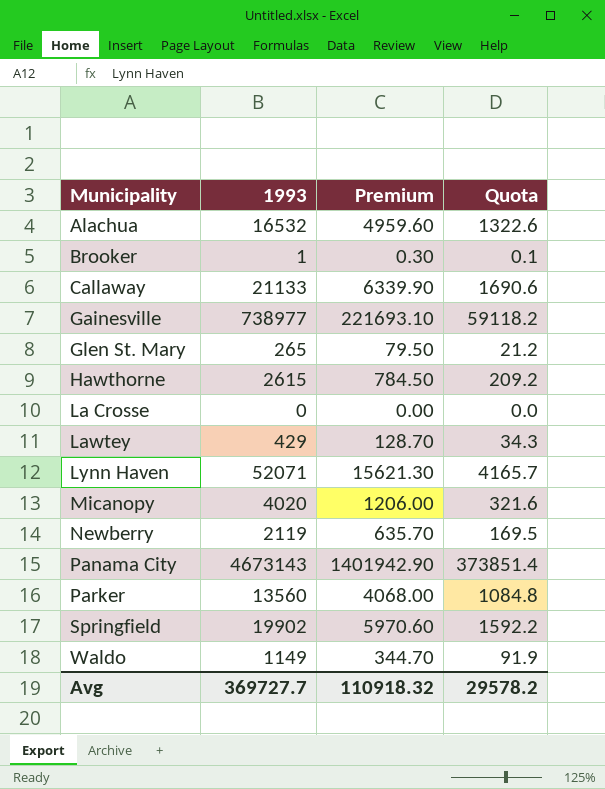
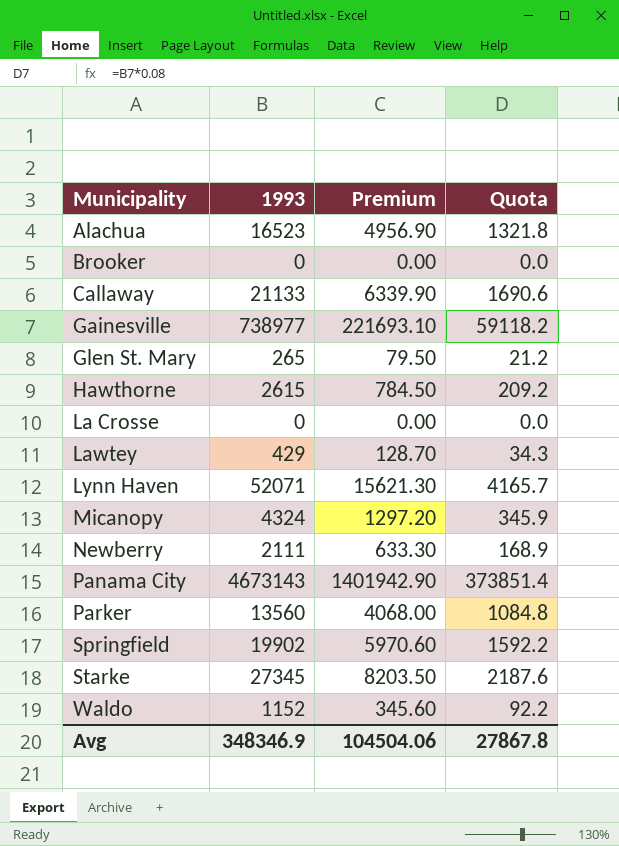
Alachua | 1993: 16532 -> 16523
Alachua | Premium: 4959.60 -> 4956.90
Alachua | Quota: 1322.6 -> 1321.8
Brooker | 1993: 1 -> 0
Brooker | Premium: 0.30 -> 0.00
Brooker | Quota: 0.1 -> 0.0
Micanopy | 1993: 4020 -> 4324
Micanopy | Premium: 1206.00 -> 1297.20
Micanopy | Quota: 321.6 -> 345.9
Newberry | 1993: 2119 -> 2111
Newberry | Premium: 635.70 -> 633.30
Newberry | Quota: 169.5 -> 168.9
row Starke: none -> 27345 | 8203.50 | 2187.6
Waldo | 1993: 1149 -> 1152
Waldo | Premium: 344.70 -> 345.60
Waldo | Quota: 91.9 -> 92.2
Avg | 1993: 369727.7 -> 348346.9
Avg | Premium: 110918.32 -> 104504.06
Avg | Quota: 29578.2 -> 27867.8

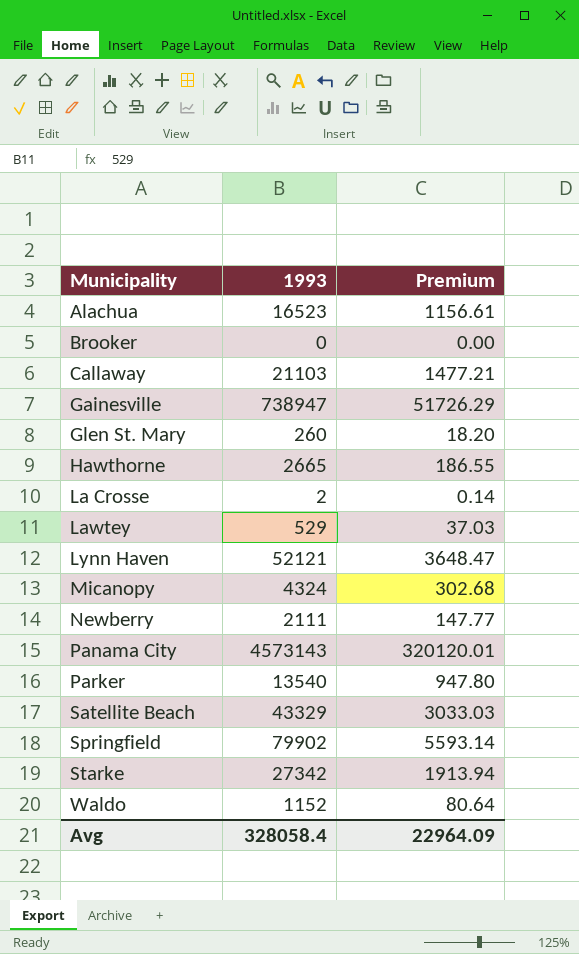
column Quota | formula: [1993] * 0.08 -> none
column Premium | formula: [1993] * 0.3 -> [1993] * 0.07
Callaway | 1993: 21133 -> 21103
Gainesville | 1993: 738977 -> 738947
Glen St. Mary | 1993: 265 -> 260
Hawthorne | 1993: 2615 -> 2665
La Crosse | 1993: 0 -> 2
Lawtey | 1993: 429 -> 529
Lynn Haven | 1993: 52071 -> 52121
Panama City | 1993: 4673143 -> 4573143
Parker | 1993: 13560 -> 13540
row Satellite Beach: none -> 43329 | 3033.03
Springfield | 1993: 19902 -> 79902
Starke | 1993: 27345 -> 27342
Avg | 1993: 348346.9 -> 328058.4
Avg | Premium: 104504.06 -> 22964.09

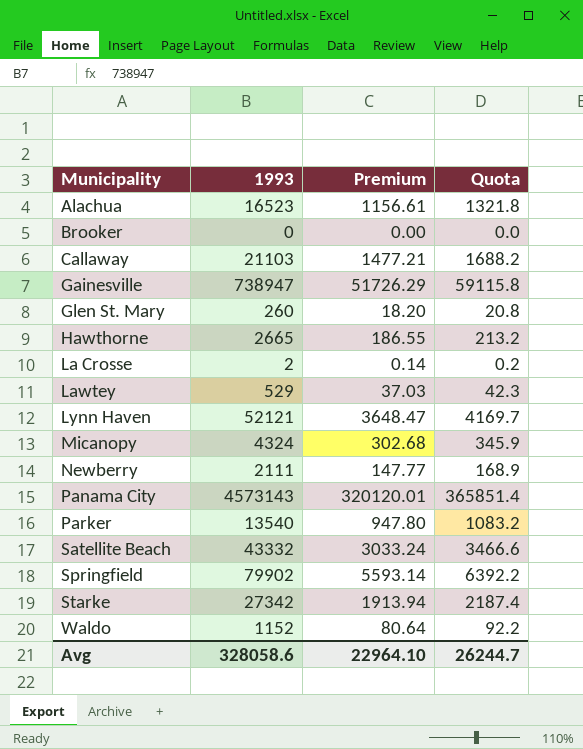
column Quota | formula: none -> [1993] * 0.08
Satellite Beach | 1993: 43329 -> 43332
Satellite Beach | Premium: 3033.03 -> 3033.24
Avg | 1993: 328058.4 -> 328058.6
Avg | Premium: 22964.09 -> 22964.10

